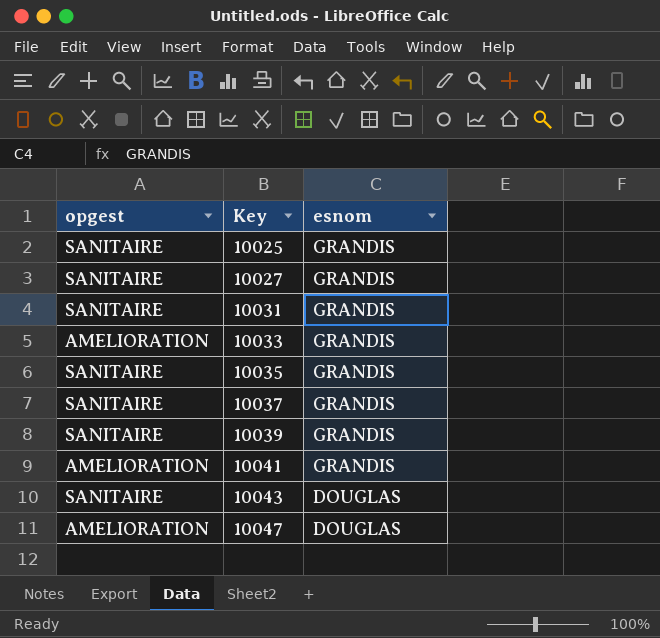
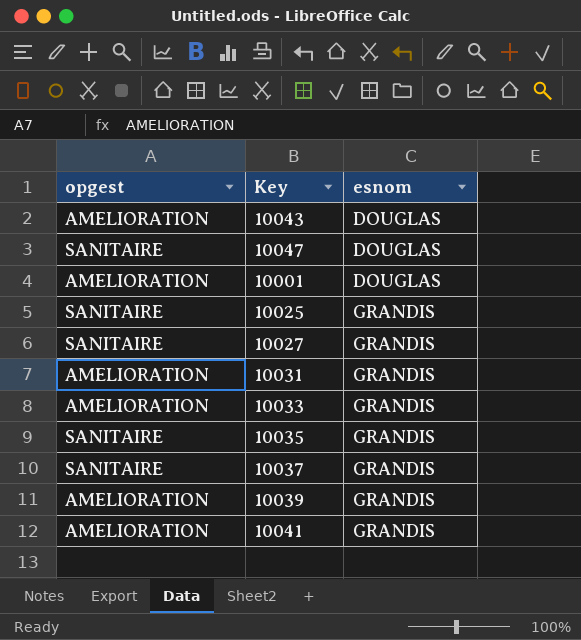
row order: Key ascending -> esnom ascending
10043 | opgest: SANITAIRE -> AMELIORATION
10047 | opgest: AMELIORATION -> SANITAIRE
row 10001: none -> AMELIORATION | DOUGLAS
10031 | opgest: SANITAIRE -> AMELIORATION
10039 | opgest: SANITAIRE -> AMELIORATION

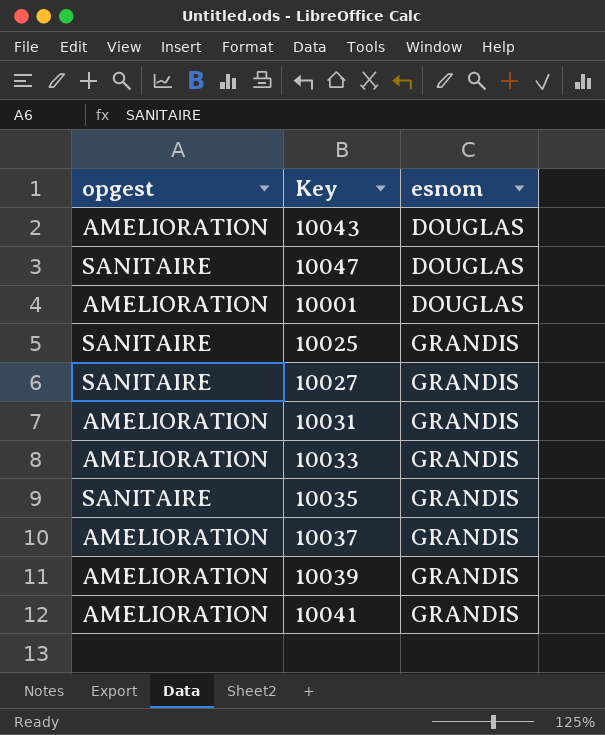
10037 | opgest: SANITAIRE -> AMELIORATION

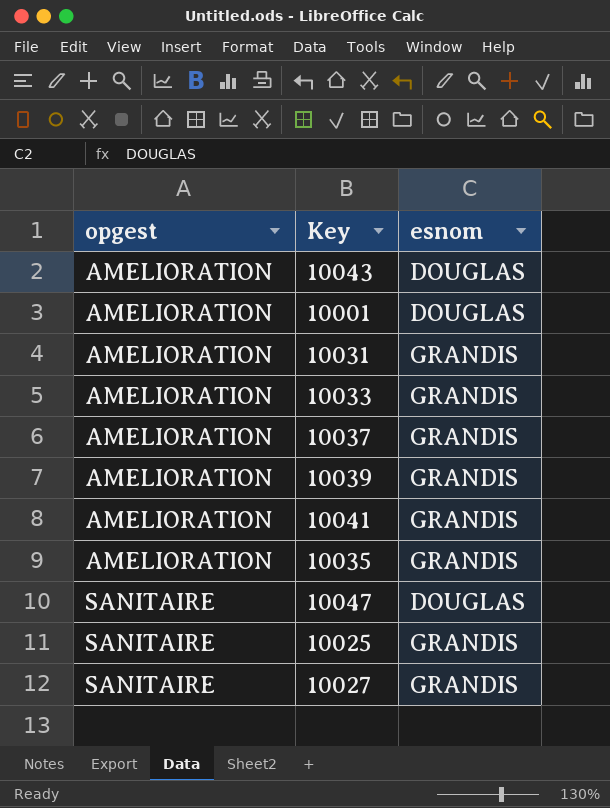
row order: esnom ascending -> opgest ascending
10035 | opgest: SANITAIRE -> AMELIORATION

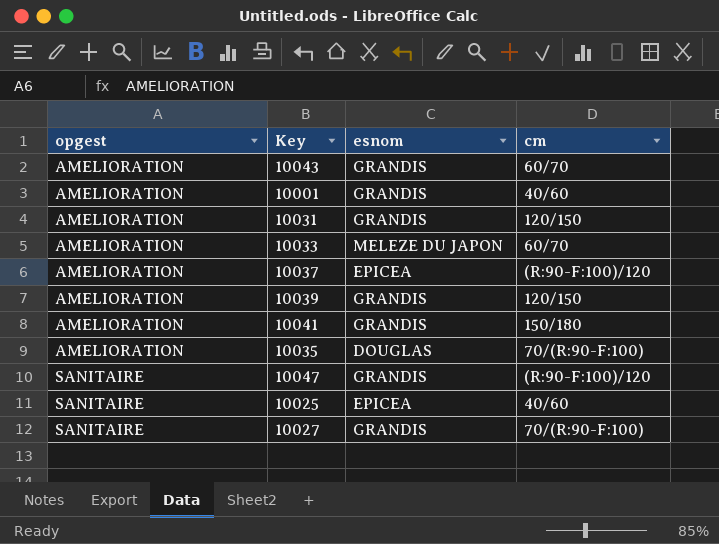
column cm | position: none -> 4
10043 | esnom: DOUGLAS -> GRANDIS
10001 | esnom: DOUGLAS -> GRANDIS
10033 | esnom: GRANDIS -> MELEZE DU JAPON
10037 | esnom: GRANDIS -> EPICEA
10035 | esnom: GRANDIS -> DOUGLAS
10047 | esnom: DOUGLAS -> GRANDIS
10025 | esnom: GRANDIS -> EPICEA

